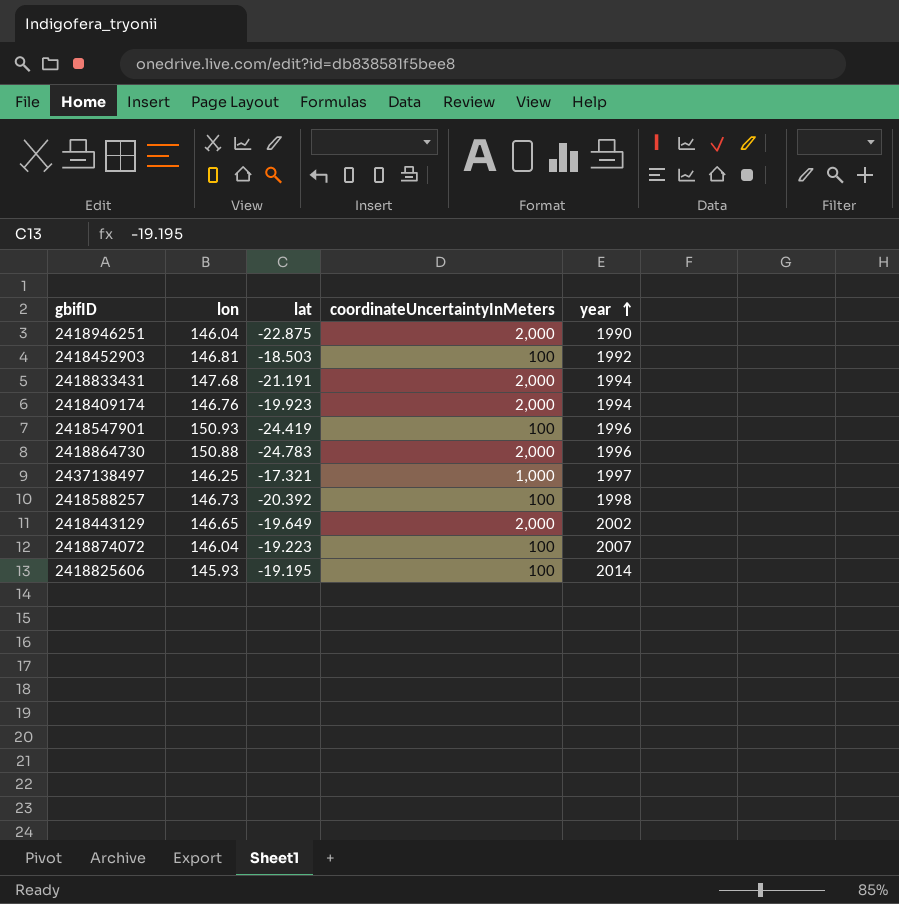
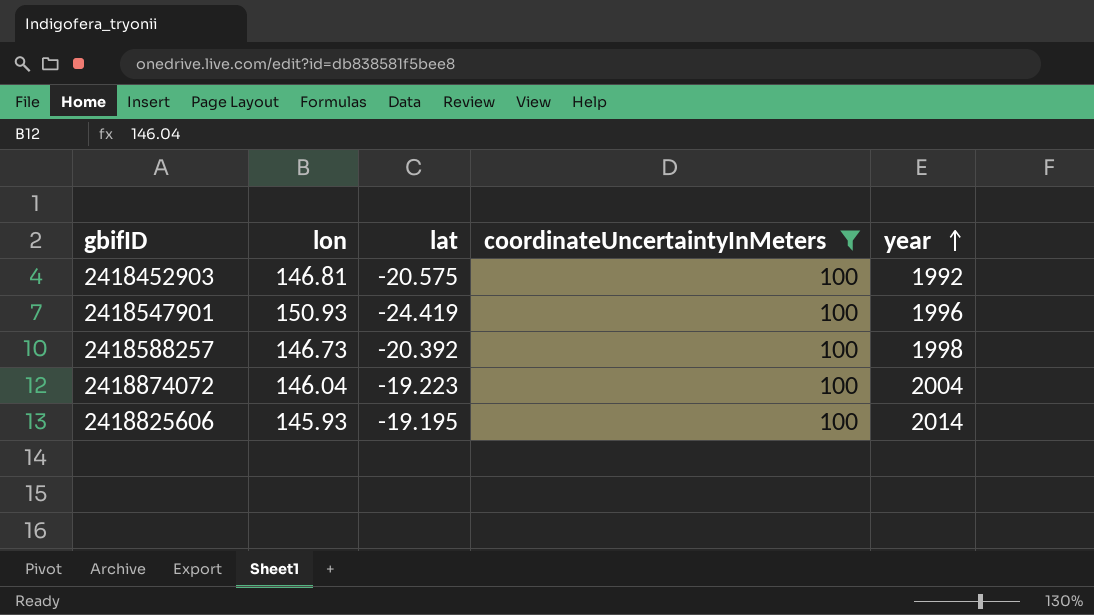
filter: none -> coordinateUncertaintyInMeters = 100
2418452903 | lat: -18.503 -> -20.575
2418874072 | year: 2007 -> 2004

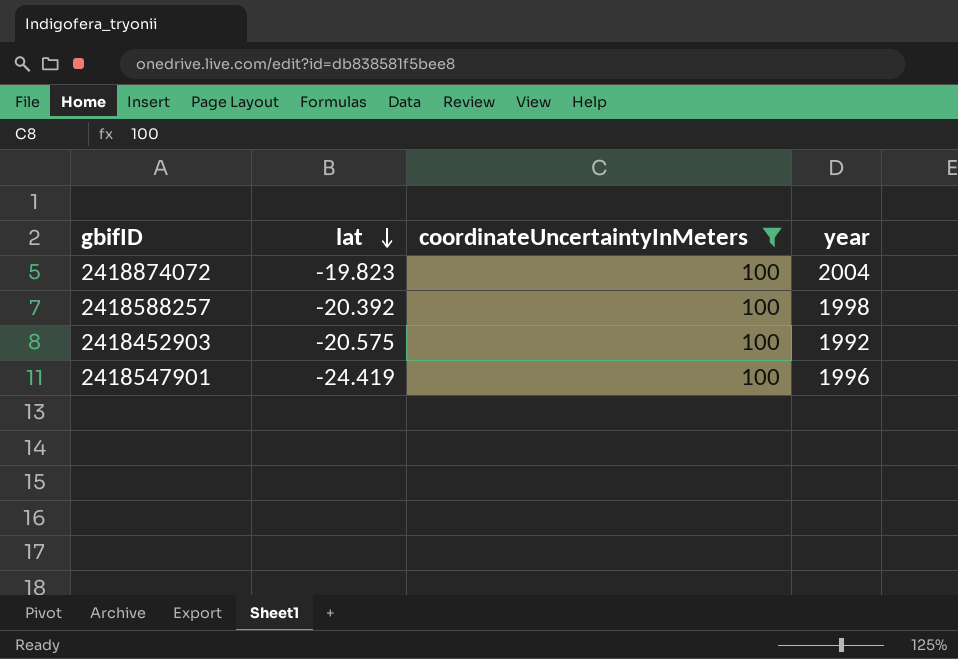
row order: year ascending -> lat descending
column lon | position: 2 -> none
row 2418825606: 145.93 | -19.195 | 100 | 2014 -> none
2418874072 | lat: -19.223 -> -19.823

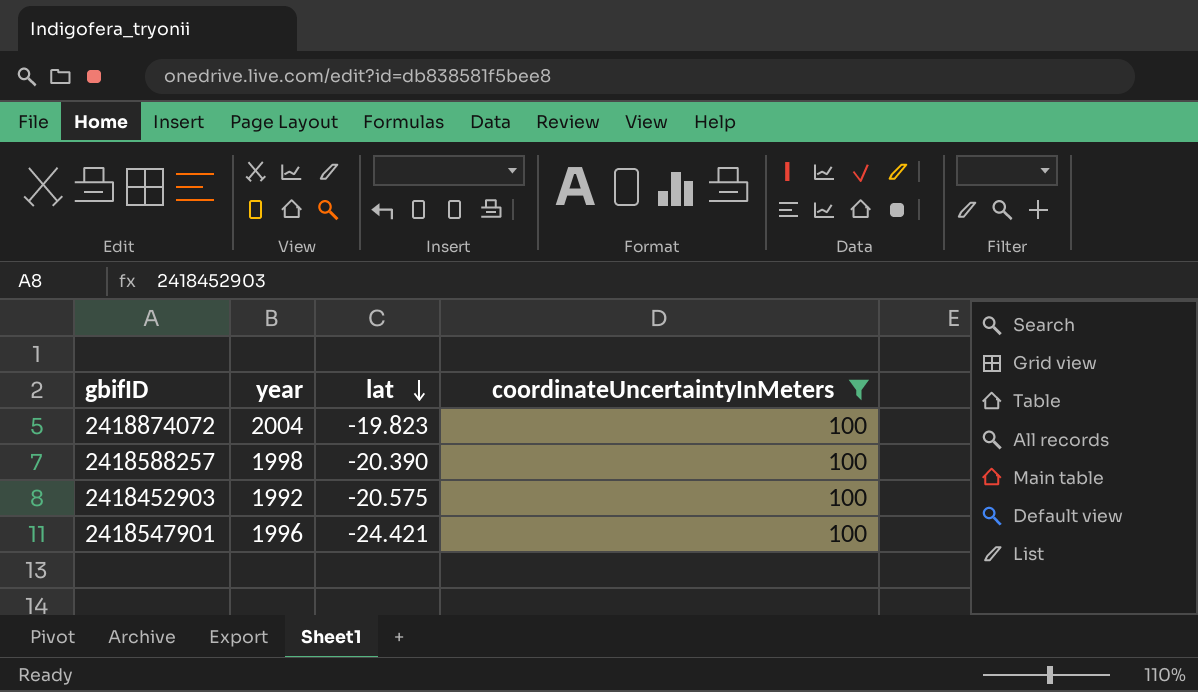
column year | position: 4 -> 2
2418588257 | lat: -20.392 -> -20.390
2418547901 | lat: -24.419 -> -24.421

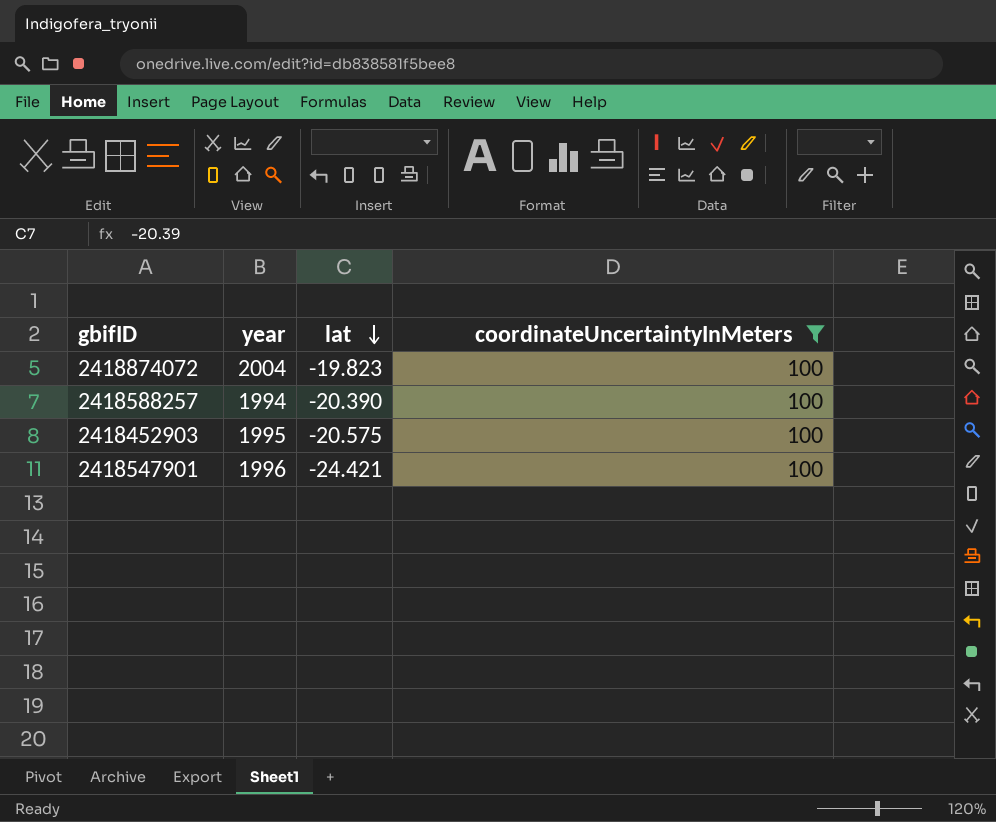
2418588257 | year: 1998 -> 1994
2418452903 | year: 1992 -> 1995

